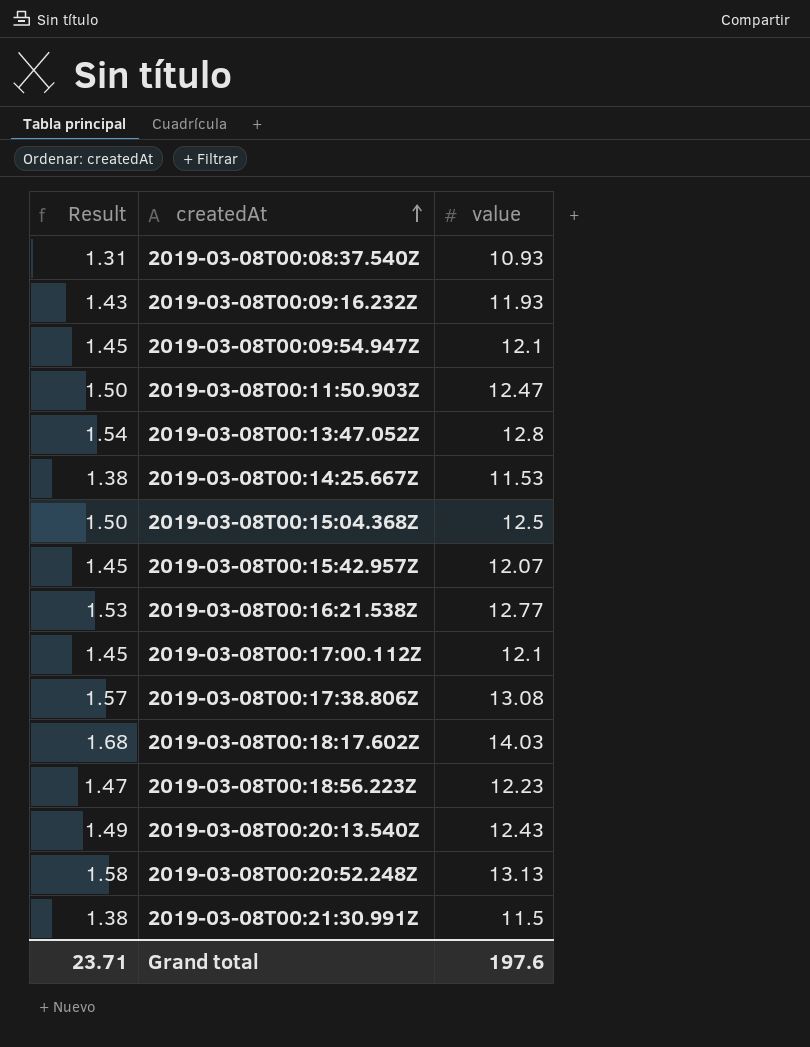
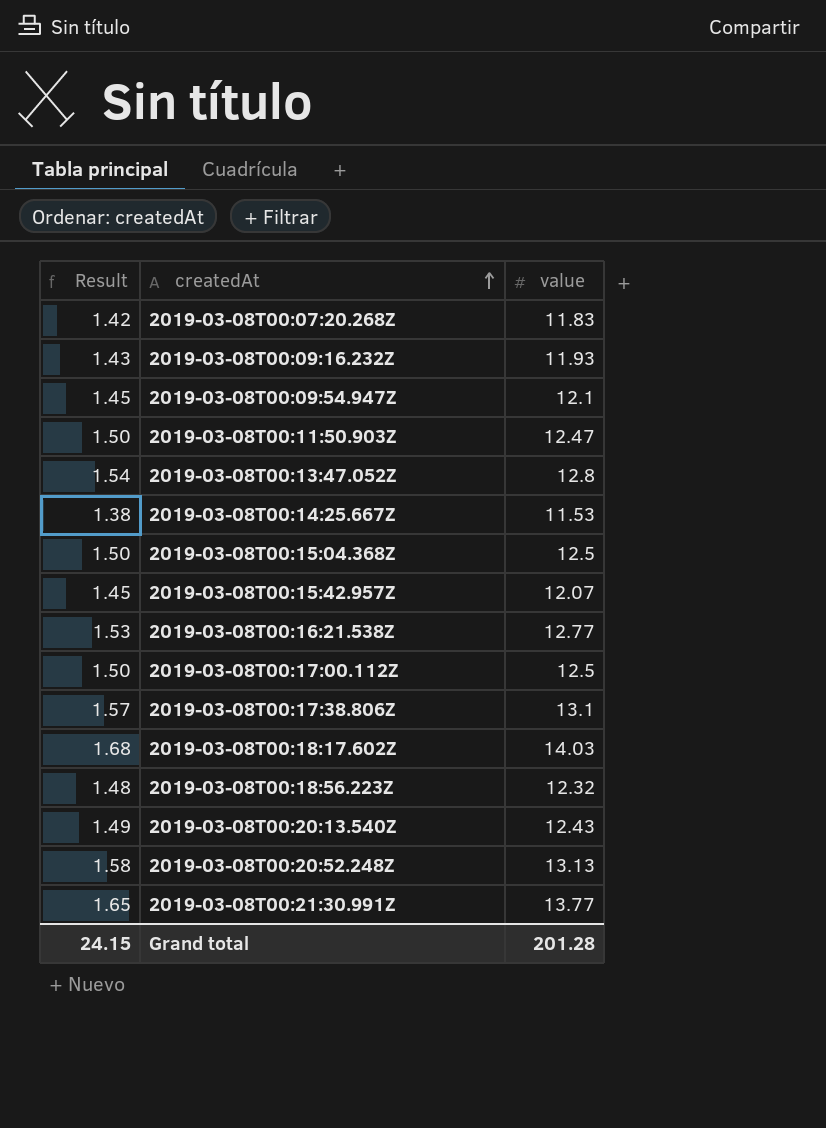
row 2019-03-08T00:08:37.540Z: 1.31 | 10.93 -> none
row 2019-03-08T00:07:20.268Z: none -> 1.42 | 11.83
2019-03-08T00:17:00.112Z | Result: 1.45 -> 1.50
2019-03-08T00:17:00.112Z | value: 12.1 -> 12.5
2019-03-08T00:17:38.806Z | value: 13.08 -> 13.1
2019-03-08T00:18:56.223Z | Result: 1.47 -> 1.48
2019-03-08T00:18:56.223Z | value: 12.23 -> 12.32
2019-03-08T00:21:30.991Z | Result: 1.38 -> 1.65
2019-03-08T00:21:30.991Z | value: 11.5 -> 13.77
Grand total | Result: 23.71 -> 24.15
Grand total | value: 197.6 -> 201.28

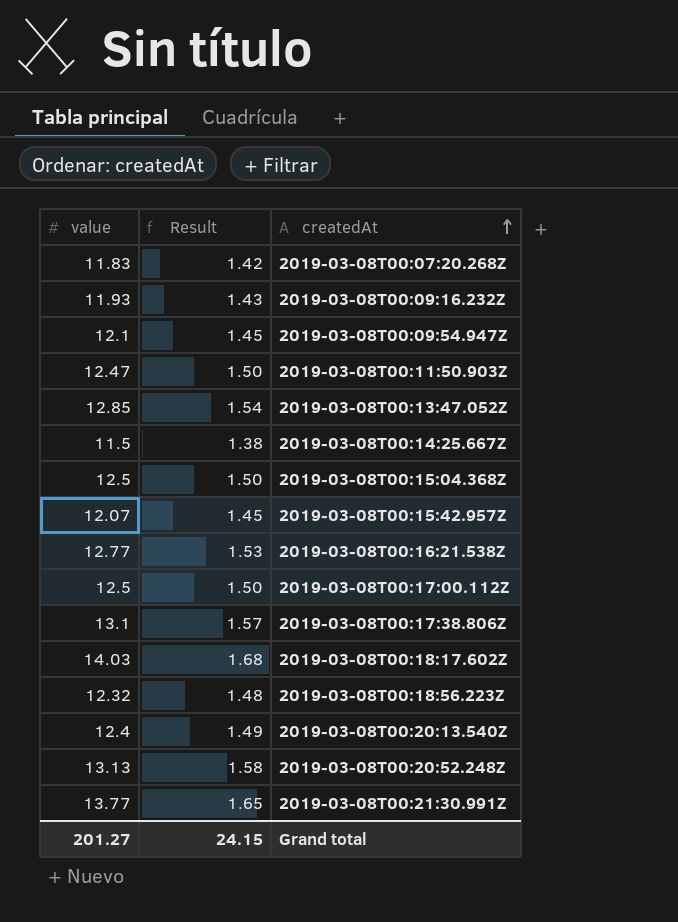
column value | position: 3 -> 1
2019-03-08T00:13:47.052Z | value: 12.8 -> 12.85
2019-03-08T00:14:25.667Z | value: 11.53 -> 11.5
2019-03-08T00:20:13.540Z | value: 12.43 -> 12.4
Grand total | value: 201.28 -> 201.27

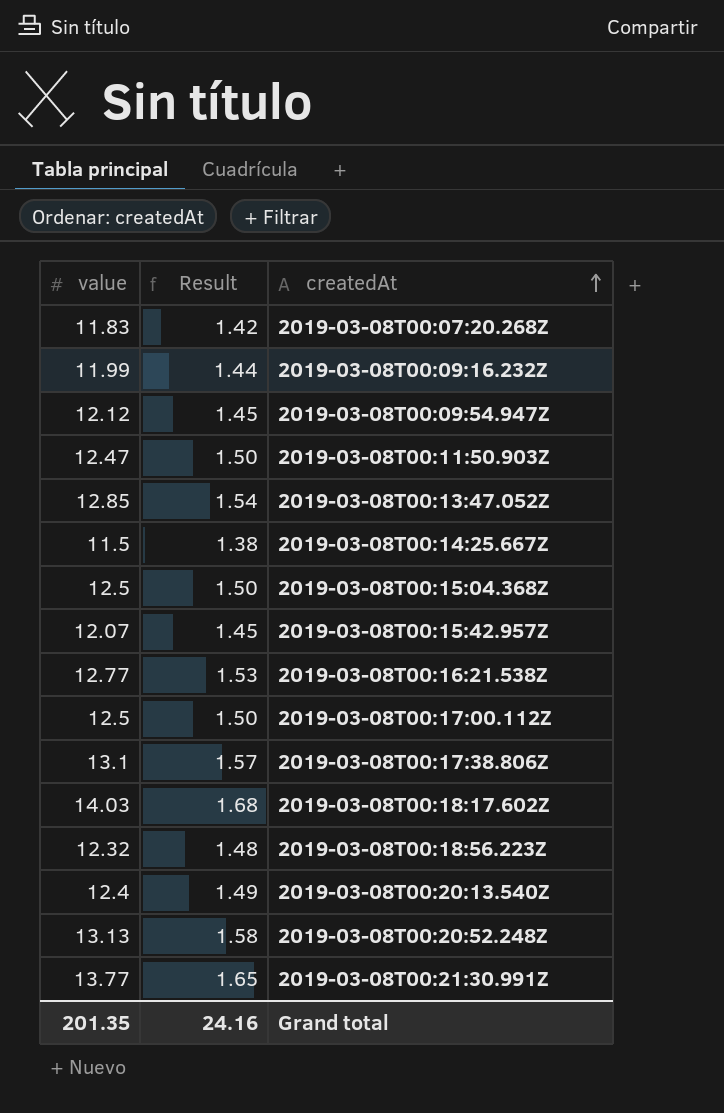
2019-03-08T00:09:16.232Z | value: 11.93 -> 11.99
2019-03-08T00:09:16.232Z | Result: 1.43 -> 1.44
2019-03-08T00:09:54.947Z | value: 12.1 -> 12.12
Grand total | value: 201.27 -> 201.35
Grand total | Result: 24.15 -> 24.16

